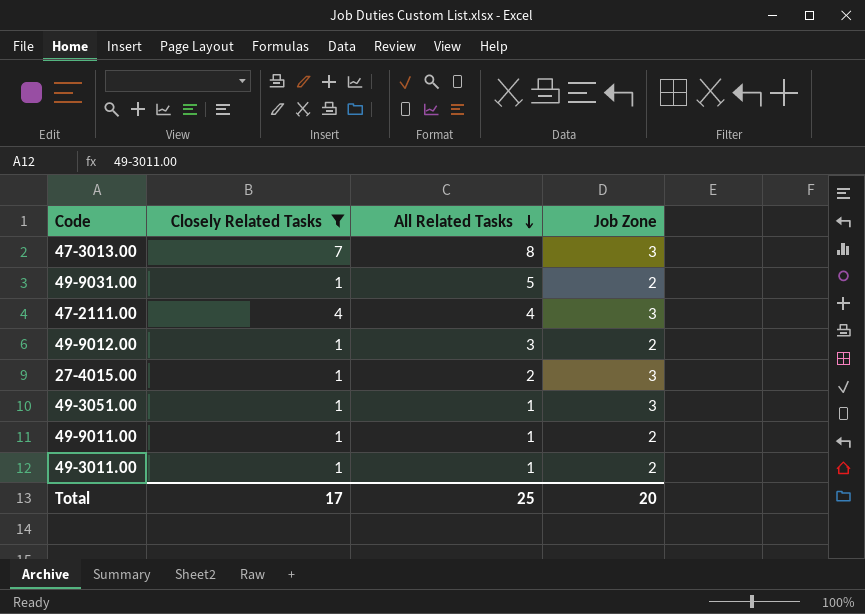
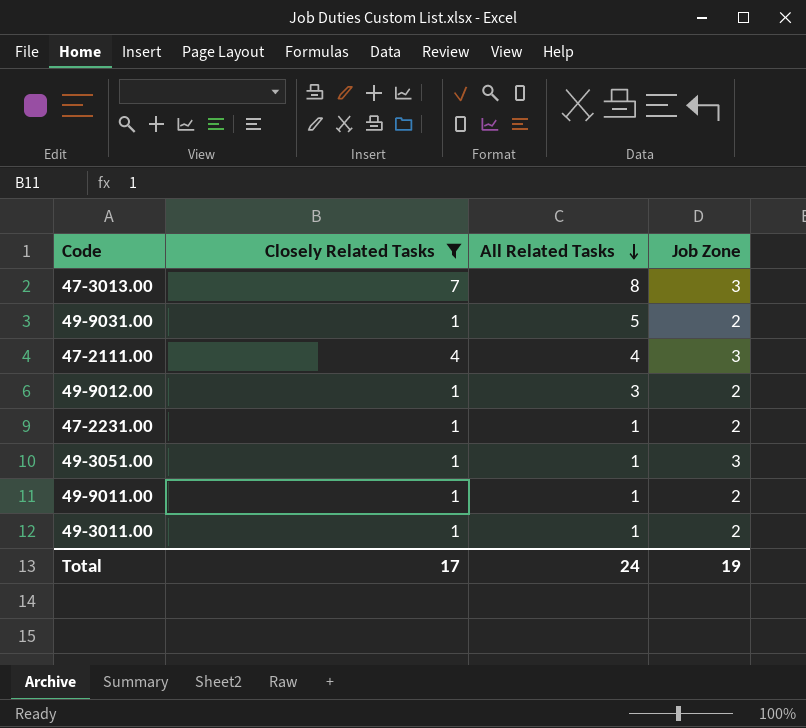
row 27-4015.00: 1 | 2 | 3 -> none
row 47-2231.00: none -> 1 | 1 | 2
Total | All Related Tasks: 25 -> 24
Total | Job Zone: 20 -> 19

